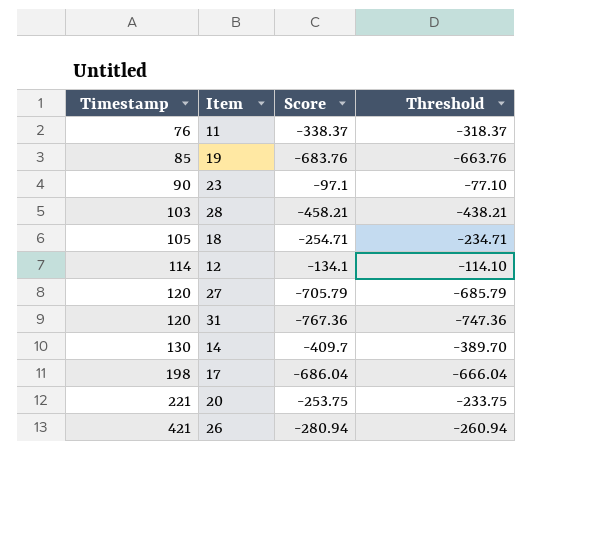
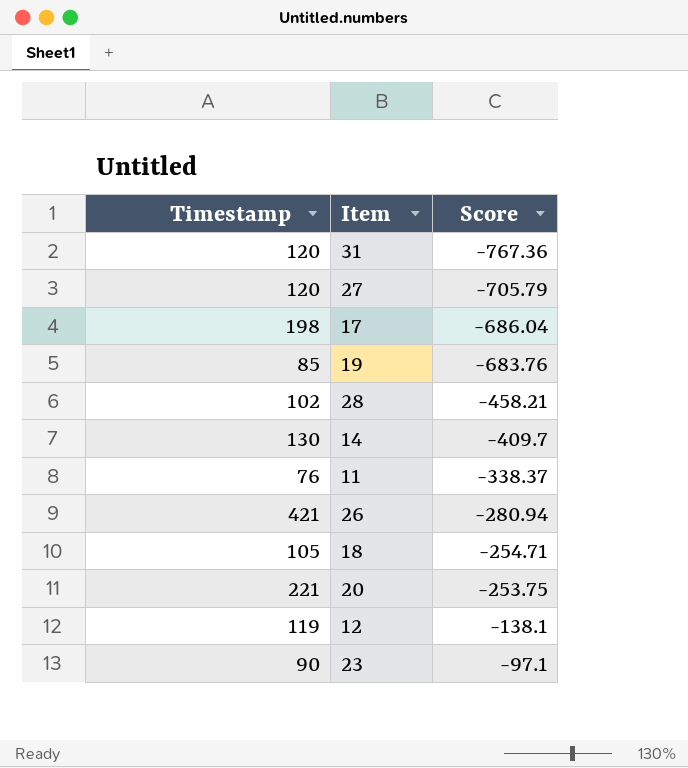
row order: Timestamp ascending -> Score ascending
column Threshold | formula: [Score] + 20 -> none
28 | Timestamp: 103 -> 102
12 | Timestamp: 114 -> 119
12 | Score: -134.1 -> -138.1

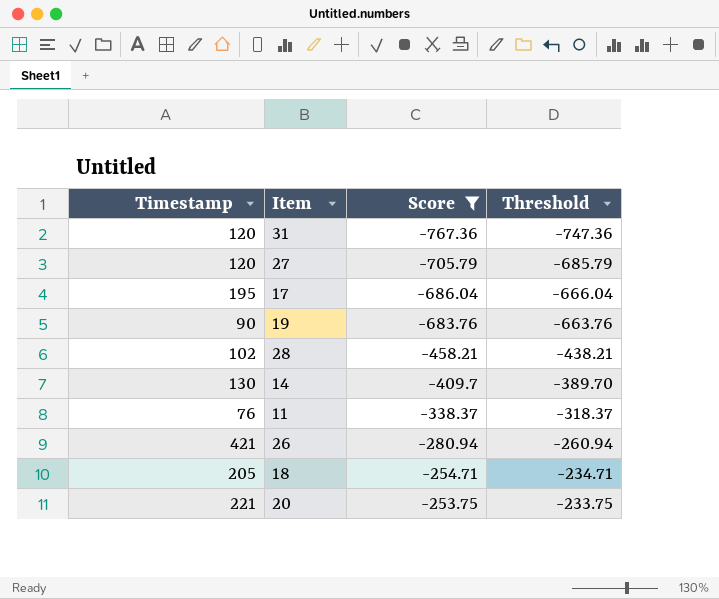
filter: none -> Score <= -253.75
column Threshold | formula: none -> [Score] + 20
17 | Timestamp: 198 -> 195
19 | Timestamp: 85 -> 90
18 | Timestamp: 105 -> 205

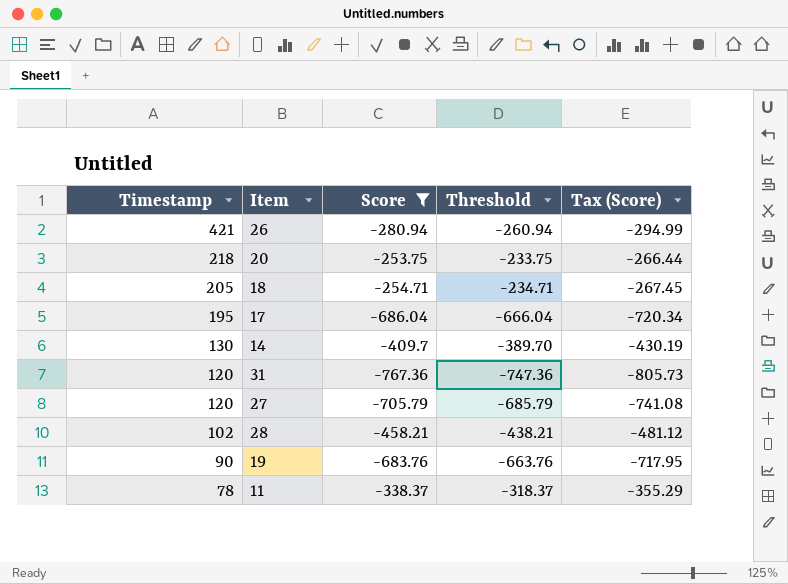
row order: Score ascending -> Timestamp descending
column Tax (Score) | formula: none -> [Score] * 1.05
20 | Timestamp: 221 -> 218
11 | Timestamp: 76 -> 78

